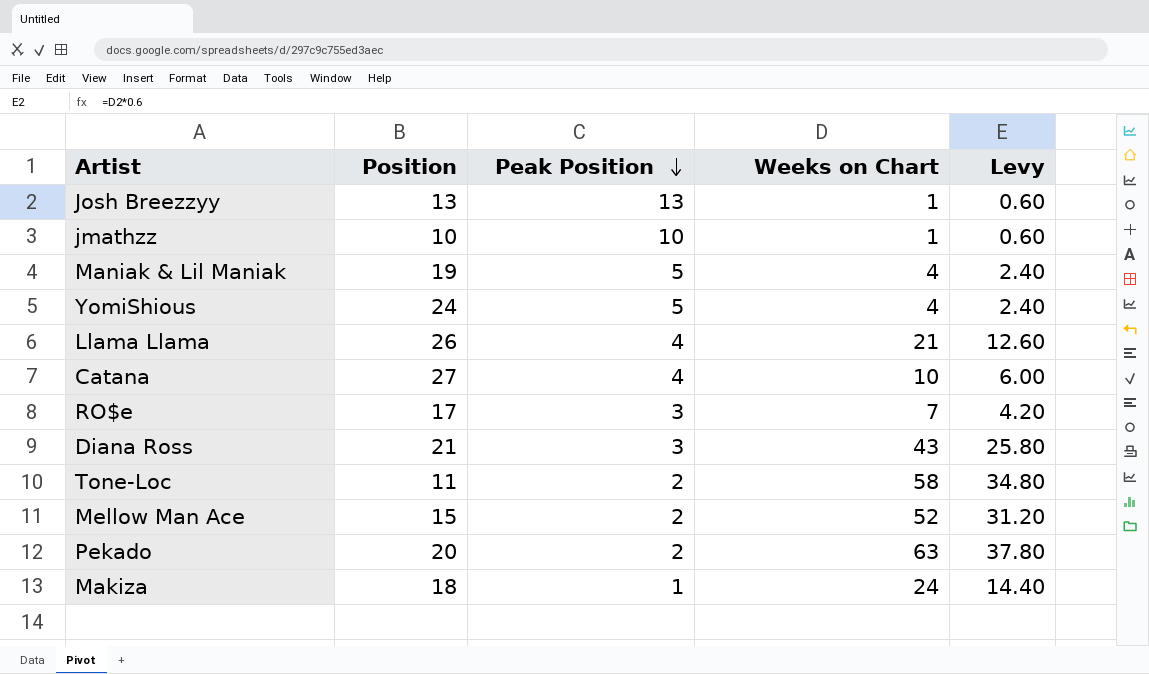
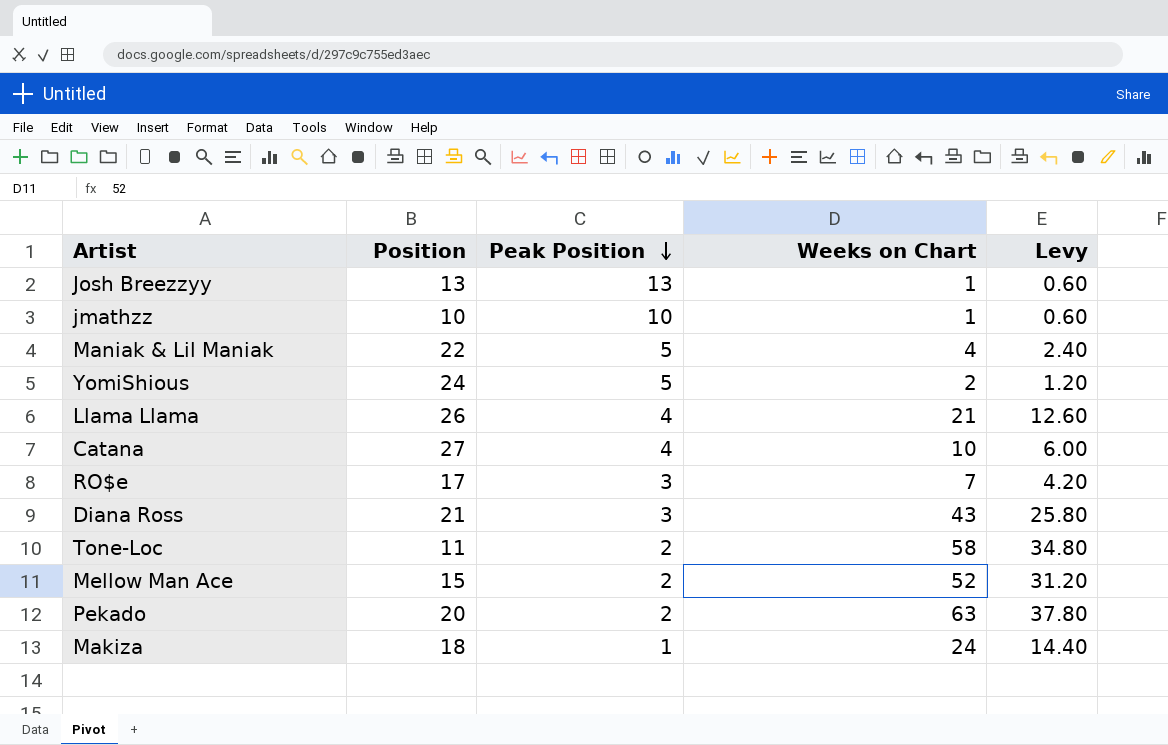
Maniak & Lil Maniak | Position: 19 -> 22
YomiShious | Weeks on Chart: 4 -> 2
YomiShious | Levy: 2.40 -> 1.20

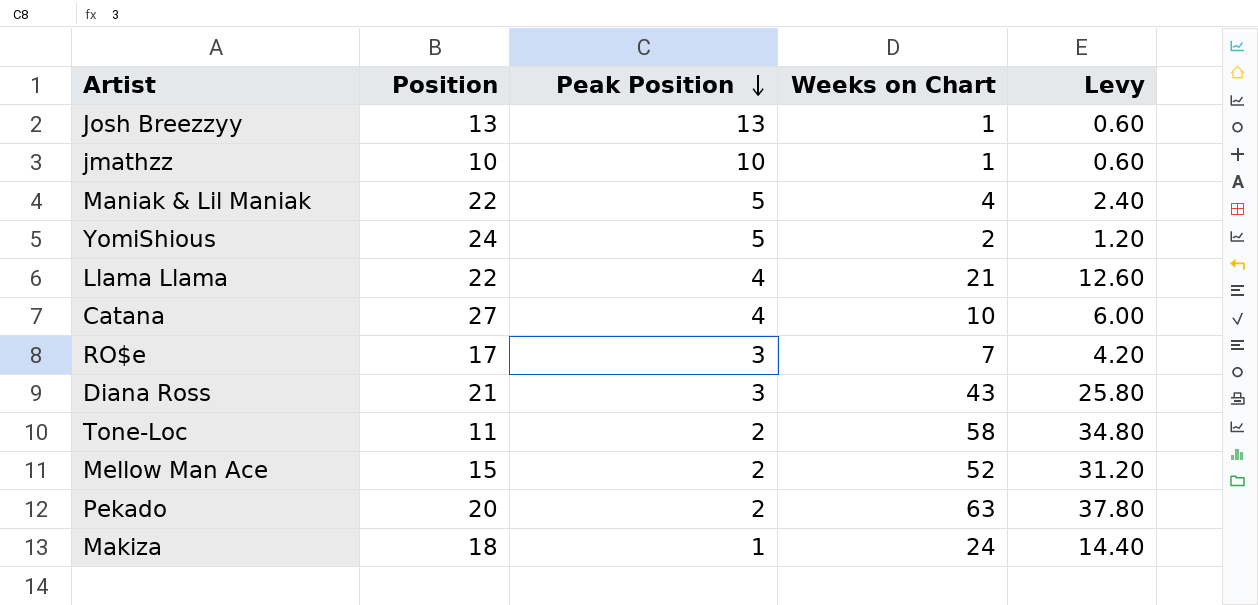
Llama Llama | Position: 26 -> 22

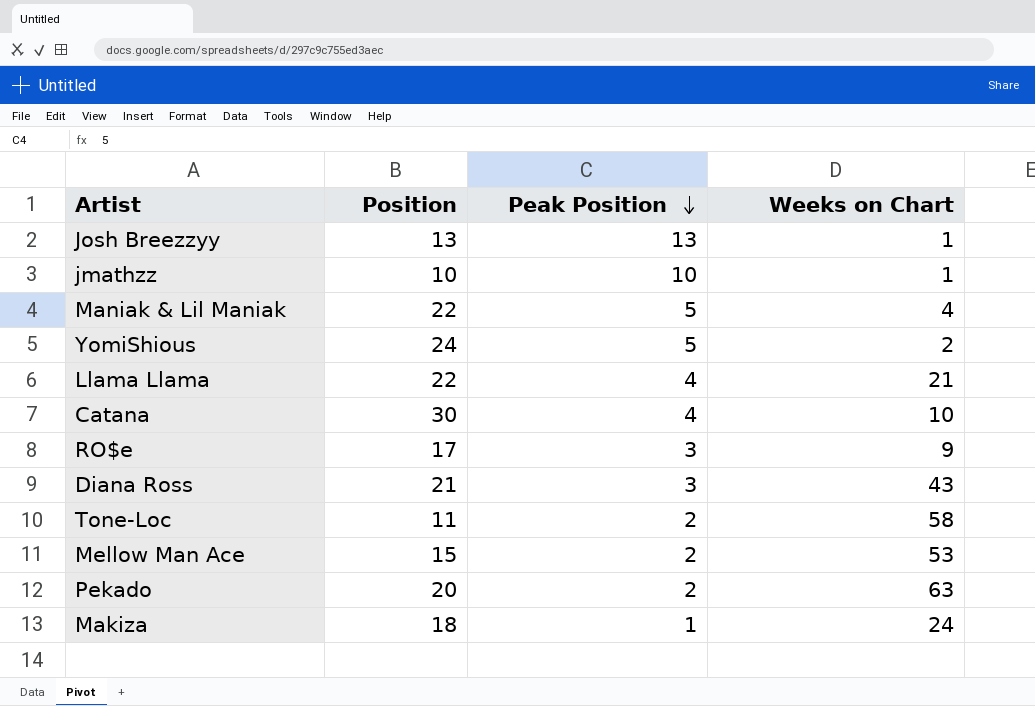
column Levy | formula: [Weeks on Chart] * 0.6 -> none
Catana | Position: 27 -> 30
RO$e | Weeks on Chart: 7 -> 9
Mellow Man Ace | Weeks on Chart: 52 -> 53

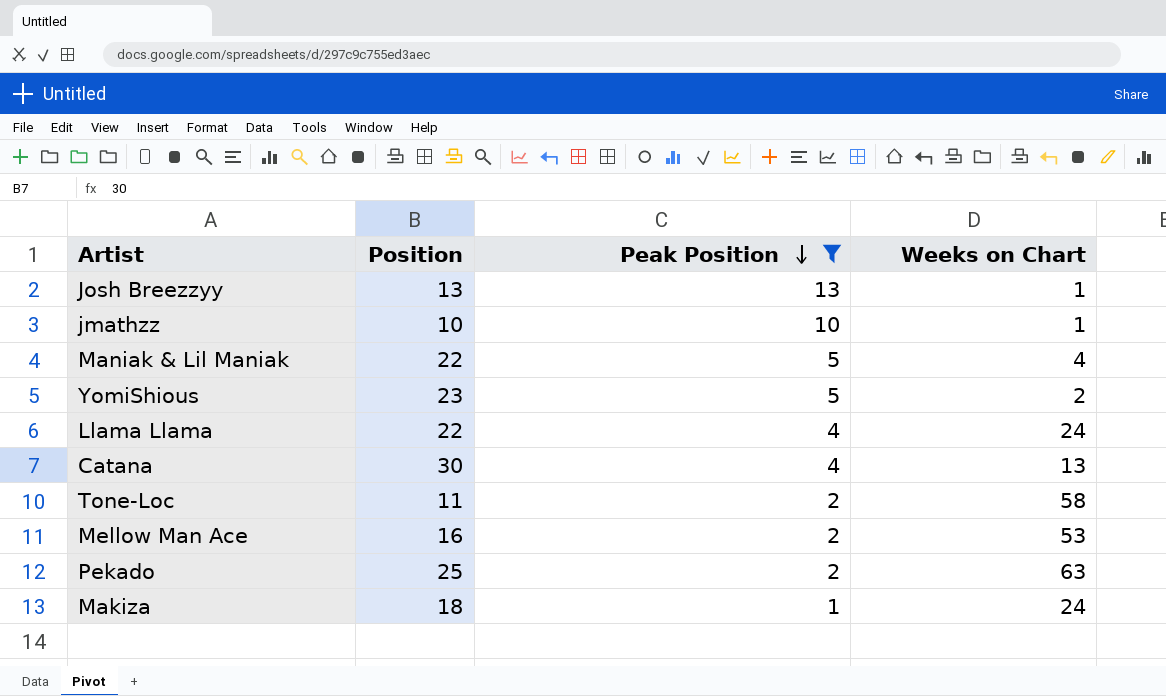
filter: none -> Peak Position != 3
YomiShious | Position: 24 -> 23
Llama Llama | Weeks on Chart: 21 -> 24
Catana | Weeks on Chart: 10 -> 13
Mellow Man Ace | Position: 15 -> 16
Pekado | Position: 20 -> 25

